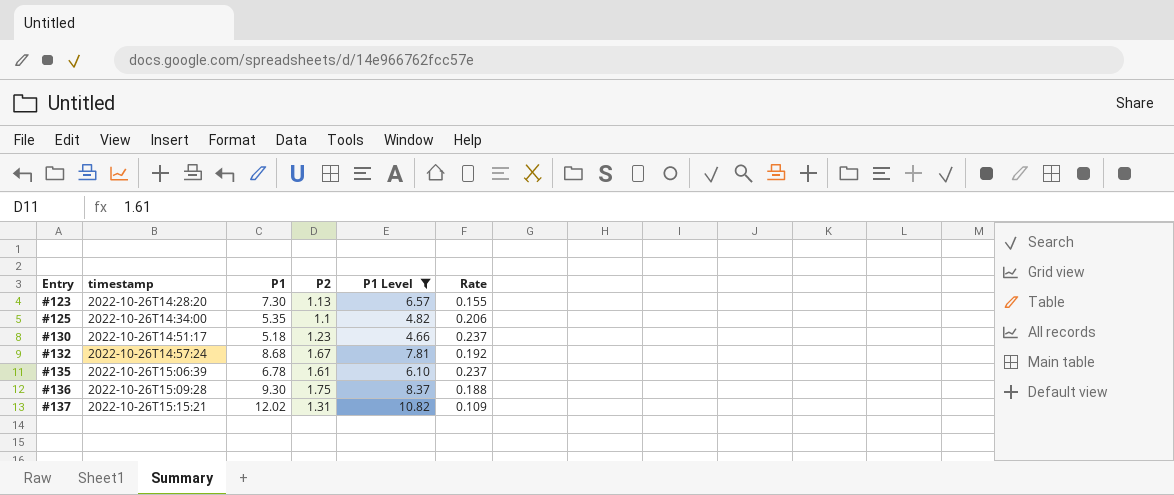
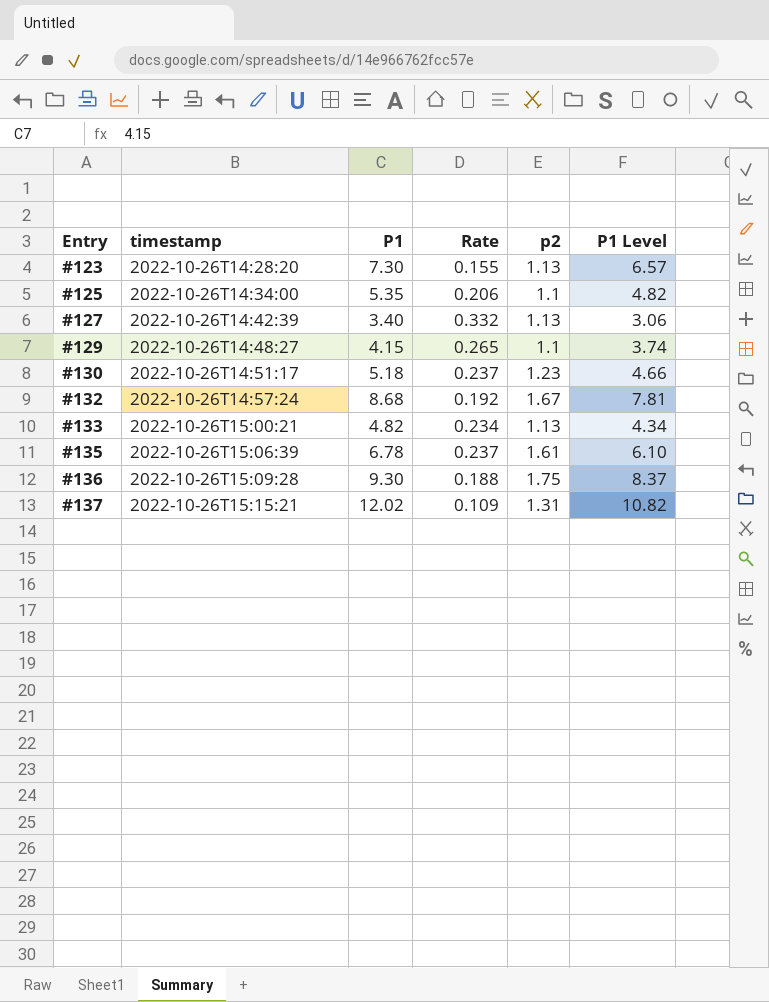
filter: P1 Level >= 4.66 -> none
column Rate | position: 6 -> 4
column name: P2 -> p2

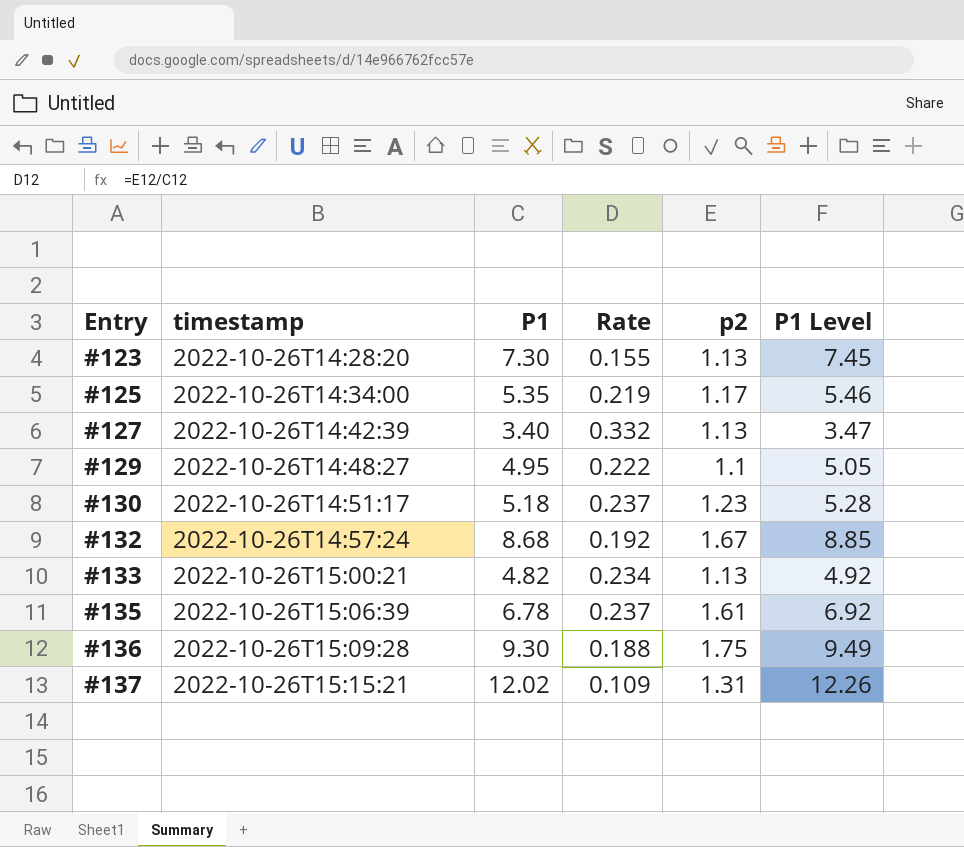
column P1 Level | formula: [P1] * 0.9 -> [P1] * 1.02
#125 | Rate: 0.206 -> 0.219
#125 | p2: 1.1 -> 1.17
#129 | P1: 4.15 -> 4.95
#129 | Rate: 0.265 -> 0.222

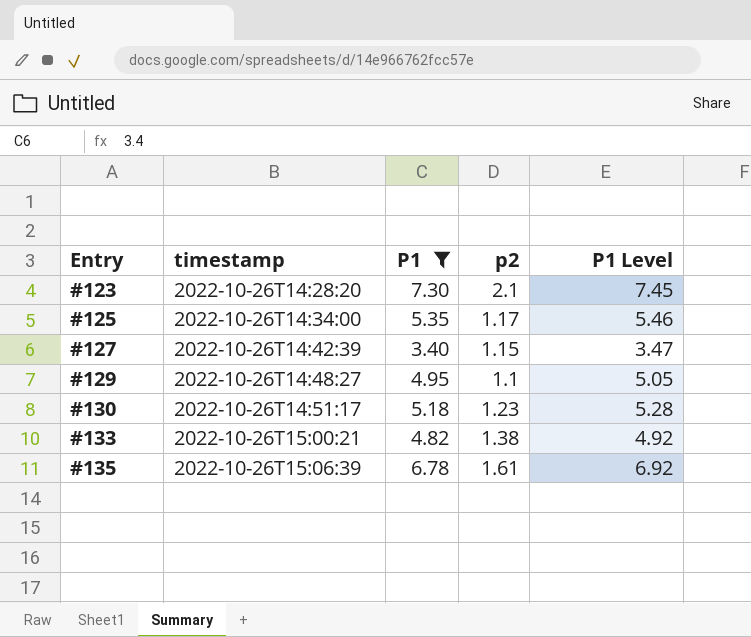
filter: none -> P1 <= 7.30
column Rate | formula: [p2] / [P1] -> none
#123 | p2: 1.13 -> 2.1
#127 | p2: 1.13 -> 1.15
#133 | p2: 1.13 -> 1.38

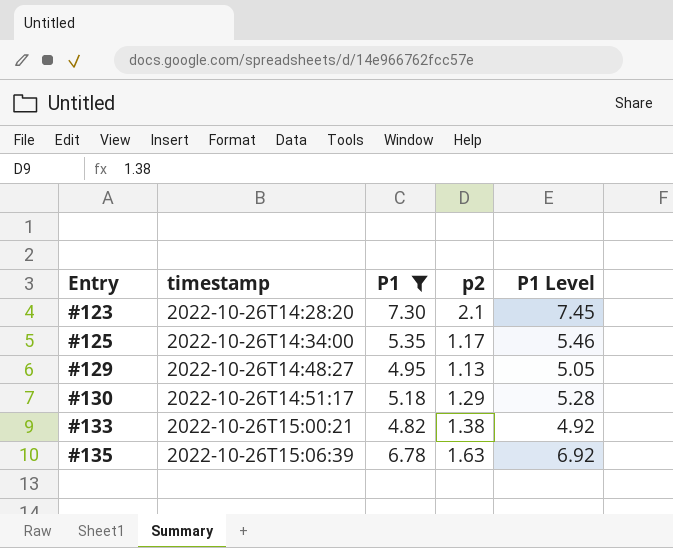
row #127: 2022-10-26T14:42:39 | 3.40 | 1.15 | 3.47 -> none
#129 | p2: 1.1 -> 1.13
#130 | p2: 1.23 -> 1.29
#135 | p2: 1.61 -> 1.63

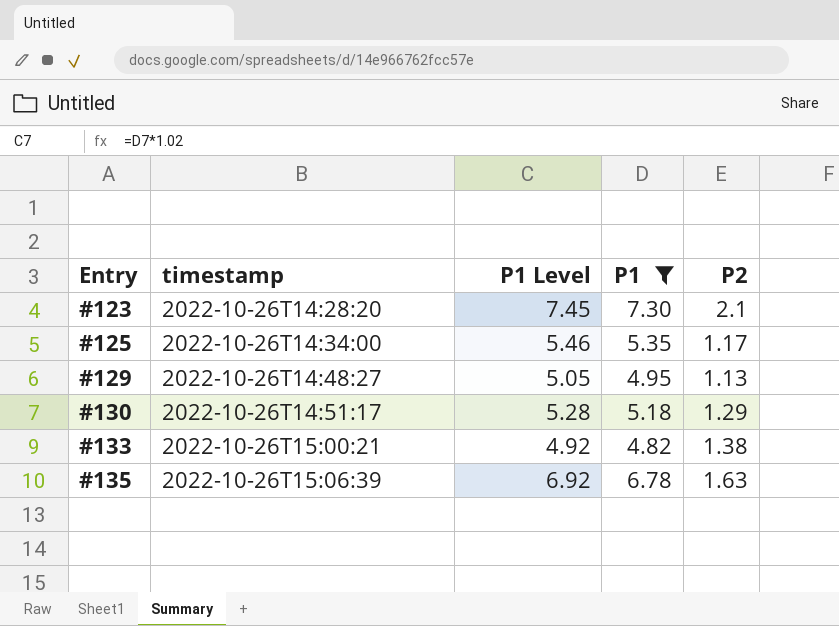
column P1 Level | position: 5 -> 3
column name: p2 -> P2

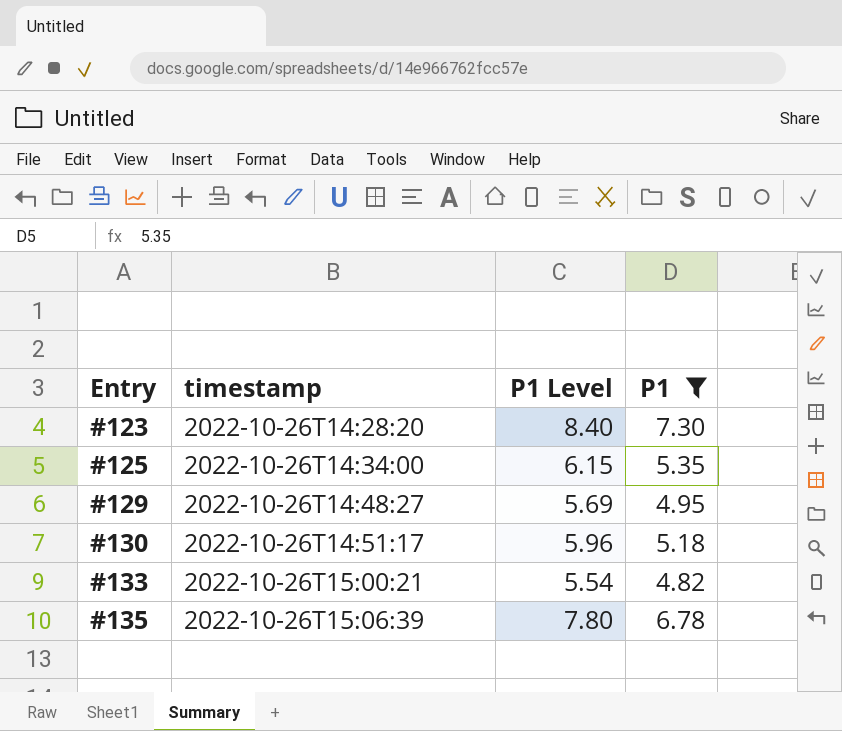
column P2 | position: 5 -> none
column P1 Level | formula: [P1] * 1.02 -> [P1] * 1.15

